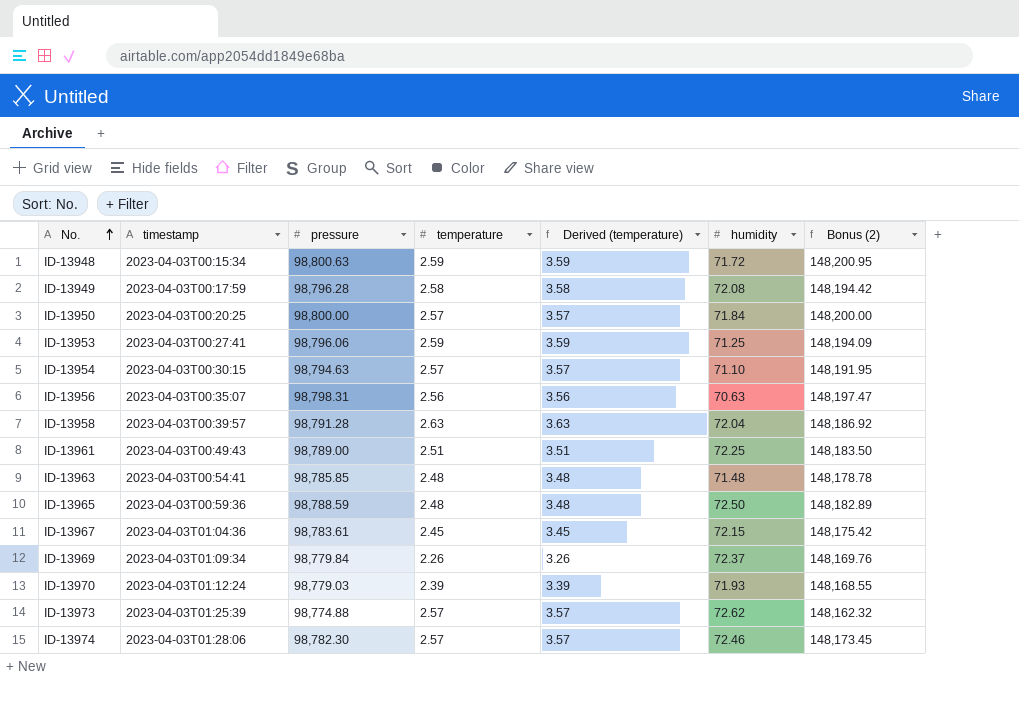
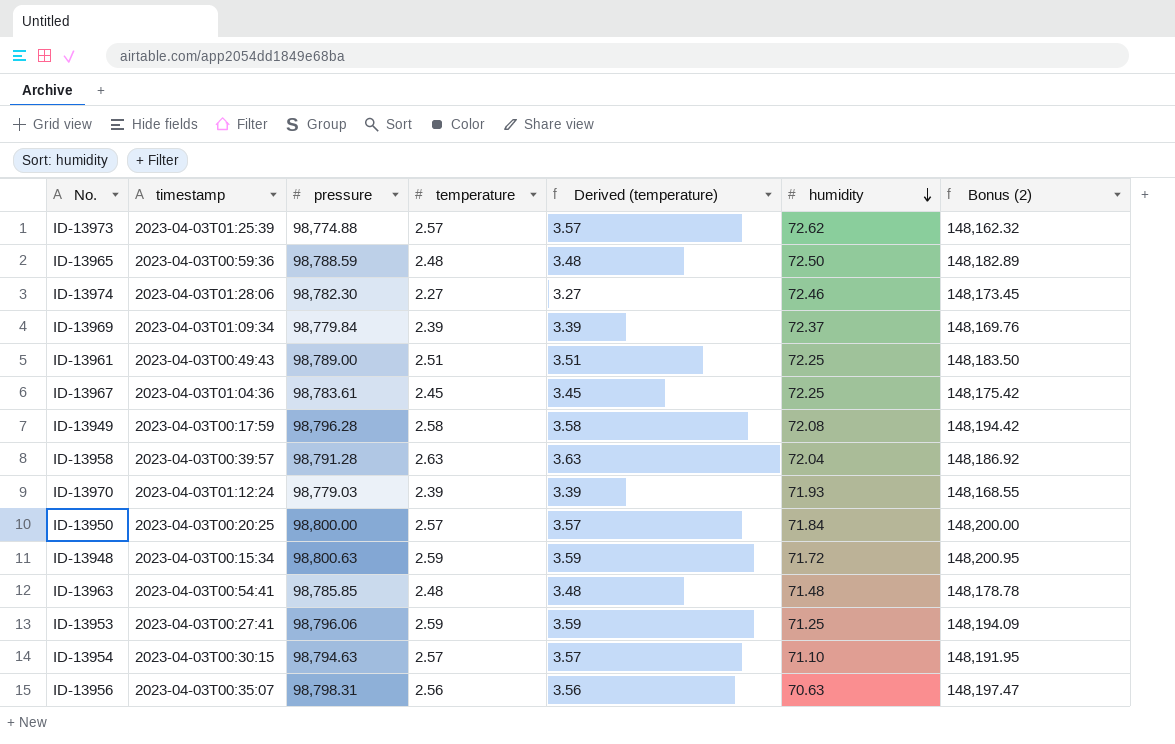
row order: No. ascending -> humidity descending
ID-13974 | temperature: 2.57 -> 2.27
ID-13974 | Derived (temperature): 3.57 -> 3.27
ID-13969 | temperature: 2.26 -> 2.39
ID-13969 | Derived (temperature): 3.26 -> 3.39
ID-13967 | humidity: 72.15 -> 72.25

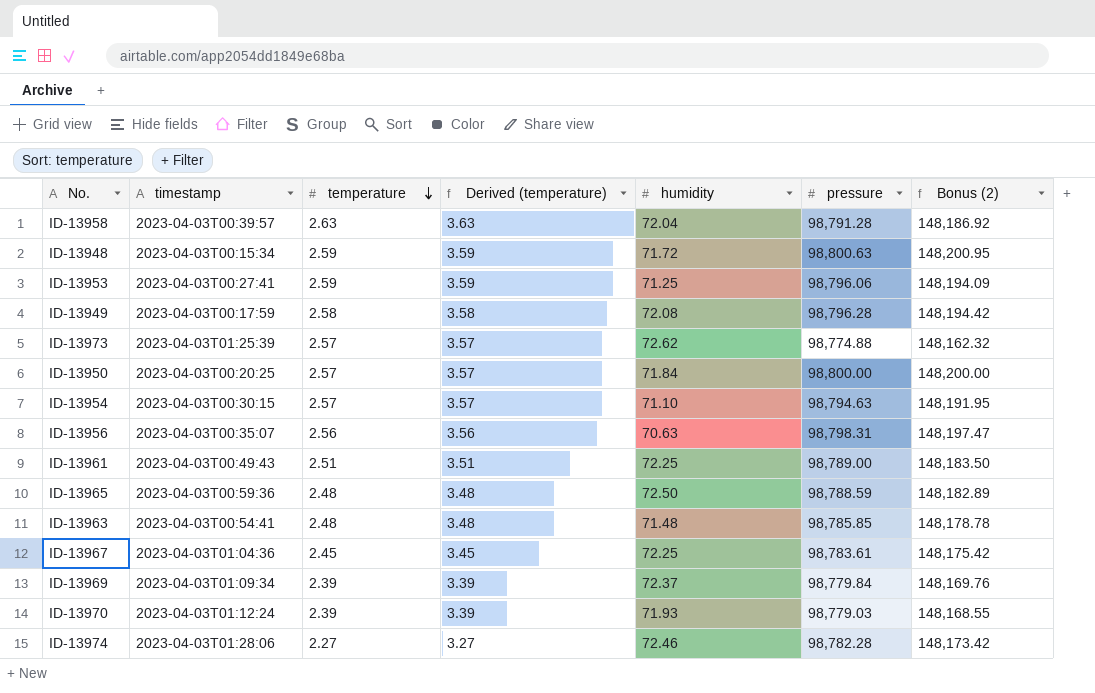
row order: humidity descending -> temperature descending
column pressure | position: 3 -> 6
ID-13974 | pressure: 98,782.30 -> 98,782.28
ID-13974 | Bonus (2): 148,173.45 -> 148,173.42

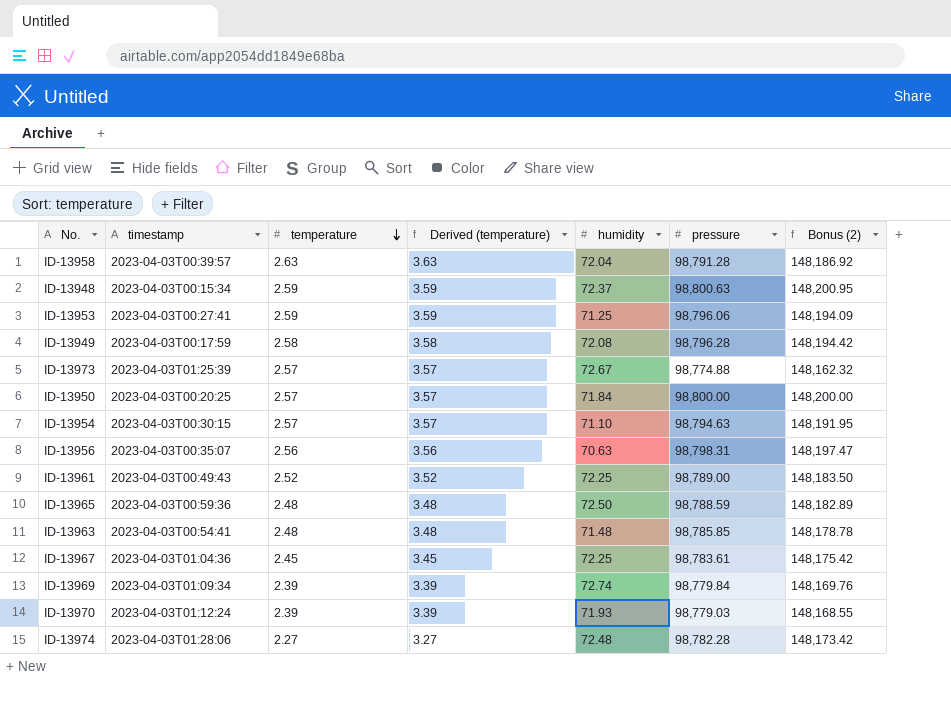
ID-13948 | humidity: 71.72 -> 72.37
ID-13973 | humidity: 72.62 -> 72.67
ID-13961 | temperature: 2.51 -> 2.52
ID-13961 | Derived (temperature): 3.51 -> 3.52
ID-13969 | humidity: 72.37 -> 72.74
ID-13974 | humidity: 72.46 -> 72.48

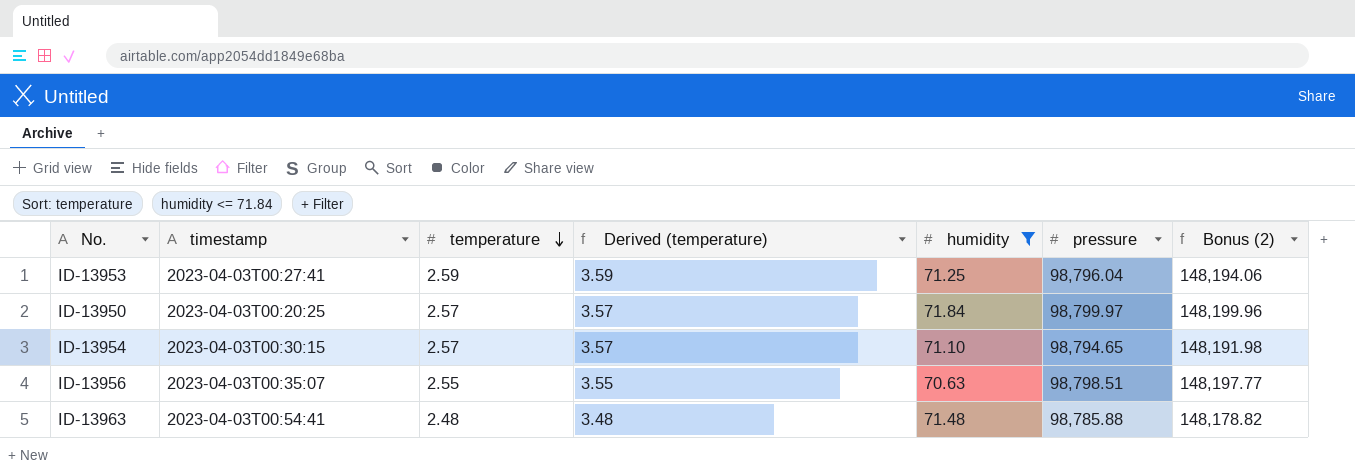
filter: none -> humidity <= 71.84
ID-13953 | pressure: 98,796.06 -> 98,796.04
ID-13953 | Bonus (2): 148,194.09 -> 148,194.06
ID-13950 | pressure: 98,800.00 -> 98,799.97
ID-13950 | Bonus (2): 148,200.00 -> 148,199.96
ID-13954 | pressure: 98,794.63 -> 98,794.65
ID-13954 | Bonus (2): 148,191.95 -> 148,191.98
ID-13956 | temperature: 2.56 -> 2.55
ID-13956 | Derived (temperature): 3.56 -> 3.55
ID-13956 | pressure: 98,798.31 -> 98,798.51
ID-13956 | Bonus (2): 148,197.47 -> 148,197.77
ID-13963 | pressure: 98,785.85 -> 98,785.88
ID-13963 | Bonus (2): 148,178.78 -> 148,178.82

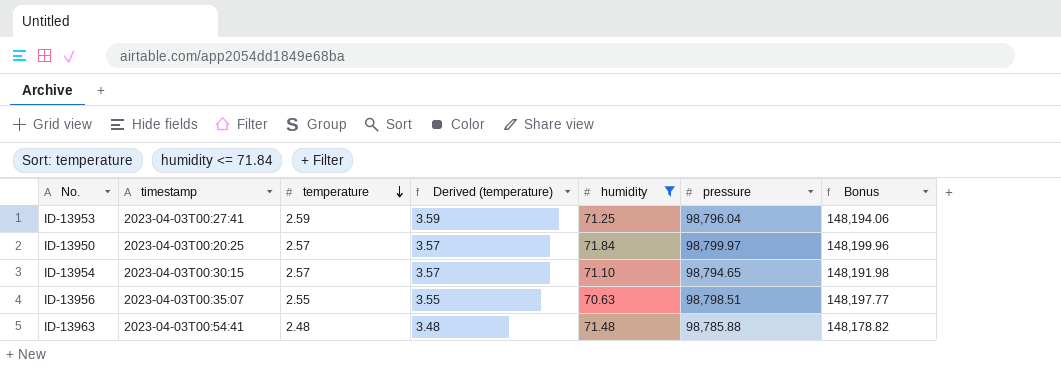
column name: Bonus (2) -> Bonus

